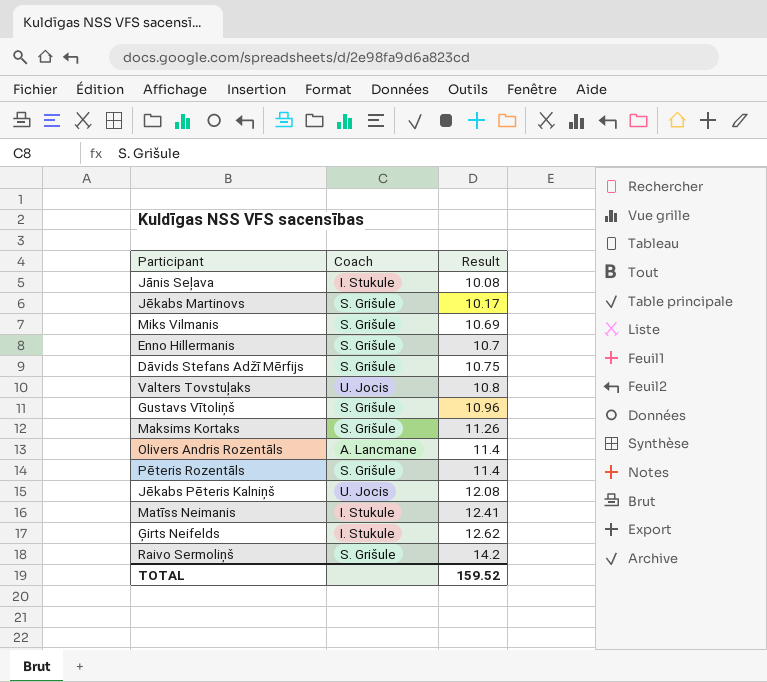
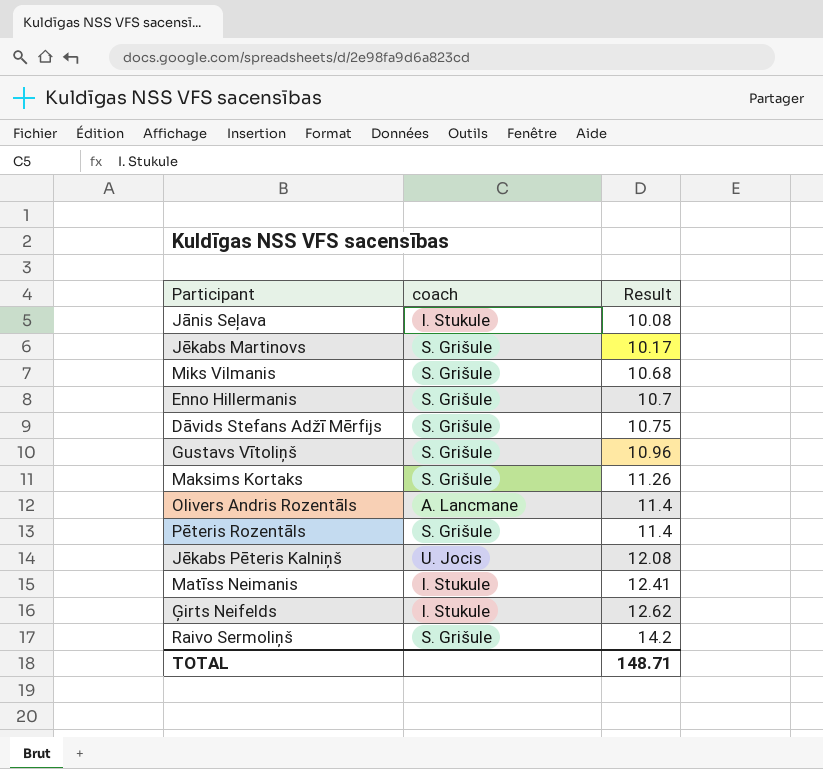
column name: Coach -> coach
row Valters Tovstuļaks: U. Jocis | 10.8 -> none
Miks Vilmanis | Result: 10.69 -> 10.68
TOTAL | Result: 159.52 -> 148.71

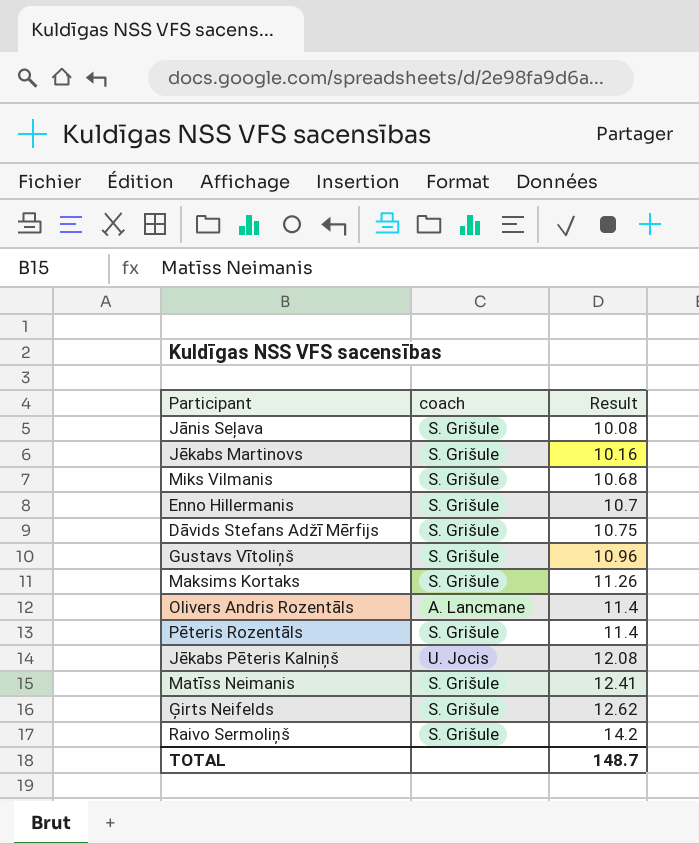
Jānis Seļava | coach: I. Stukule -> S. Grišule
Jēkabs Martinovs | Result: 10.17 -> 10.16
Matīss Neimanis | coach: I. Stukule -> S. Grišule
Ģirts Neifelds | coach: I. Stukule -> S. Grišule
TOTAL | Result: 148.71 -> 148.7

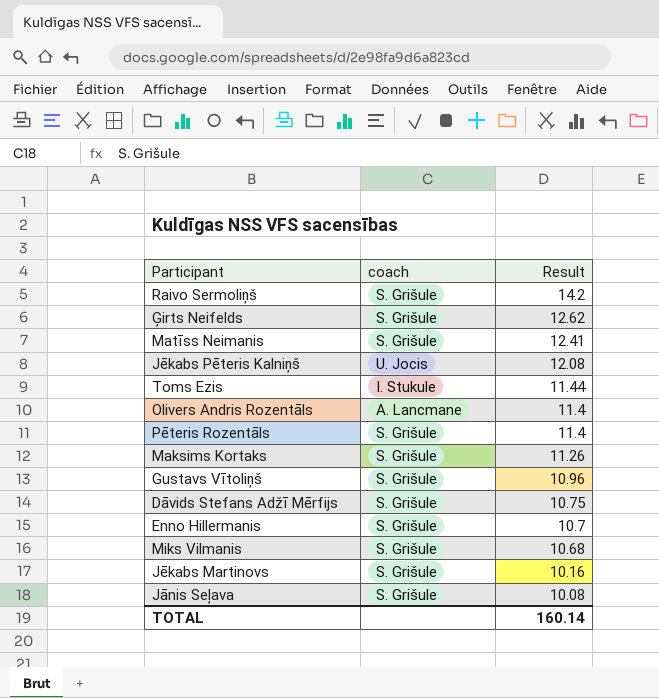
row order: Result ascending -> Result descending
row Toms Ezis: none -> I. Stukule | 11.44
TOTAL | Result: 148.7 -> 160.14

